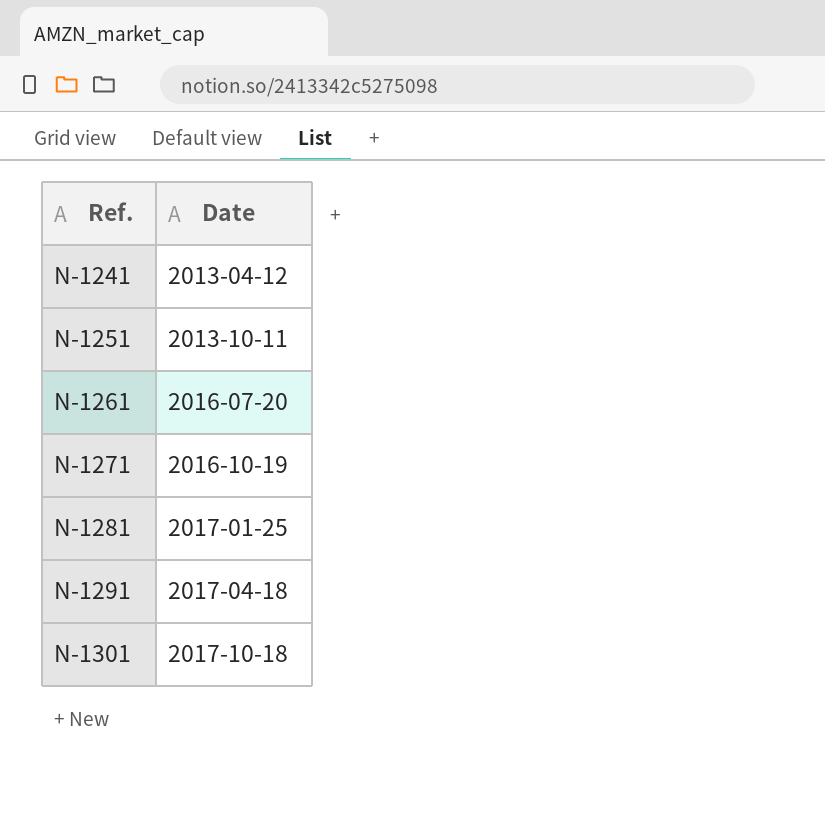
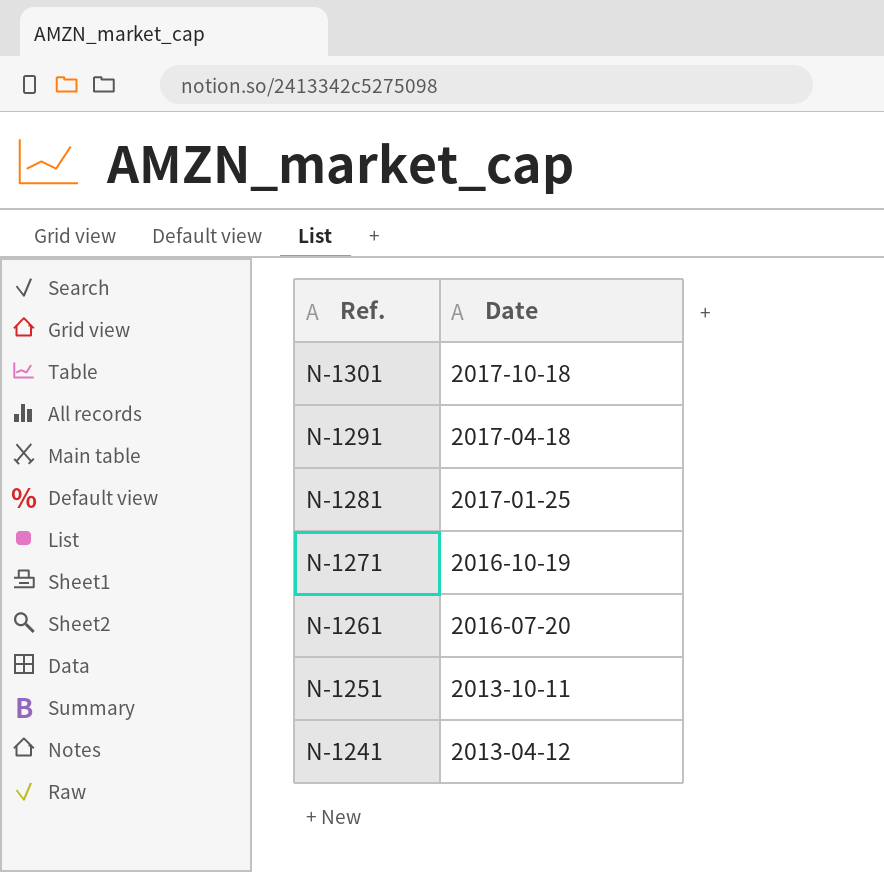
row order: Ref. ascending -> Ref. descending

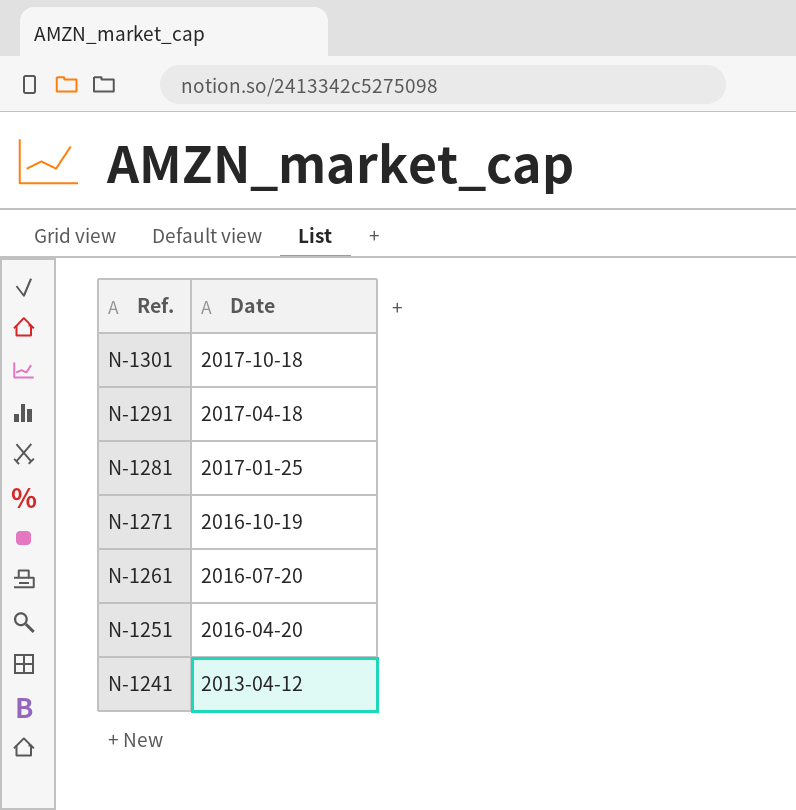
N-1251 | Date: 2013-10-11 -> 2016-04-20

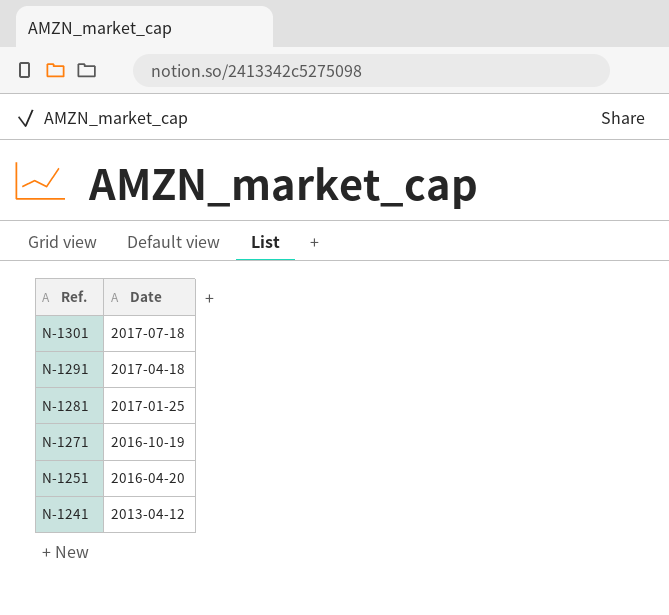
row N-1261: 2016-07-20 -> none
N-1301 | Date: 2017-10-18 -> 2017-07-18

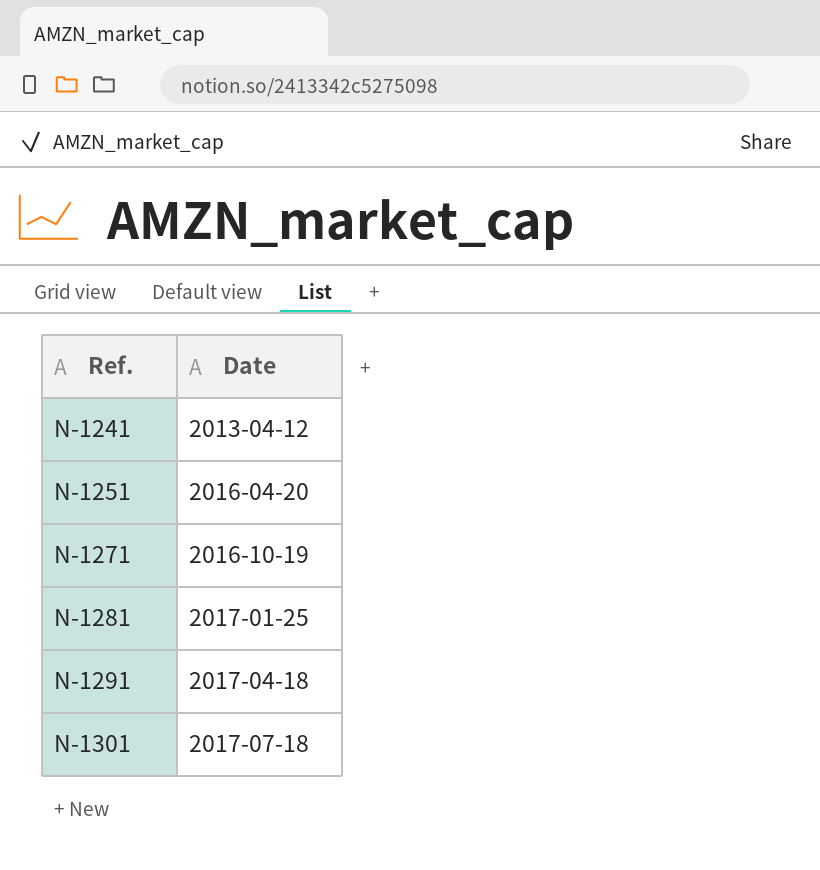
row order: Ref. descending -> Ref. ascending

